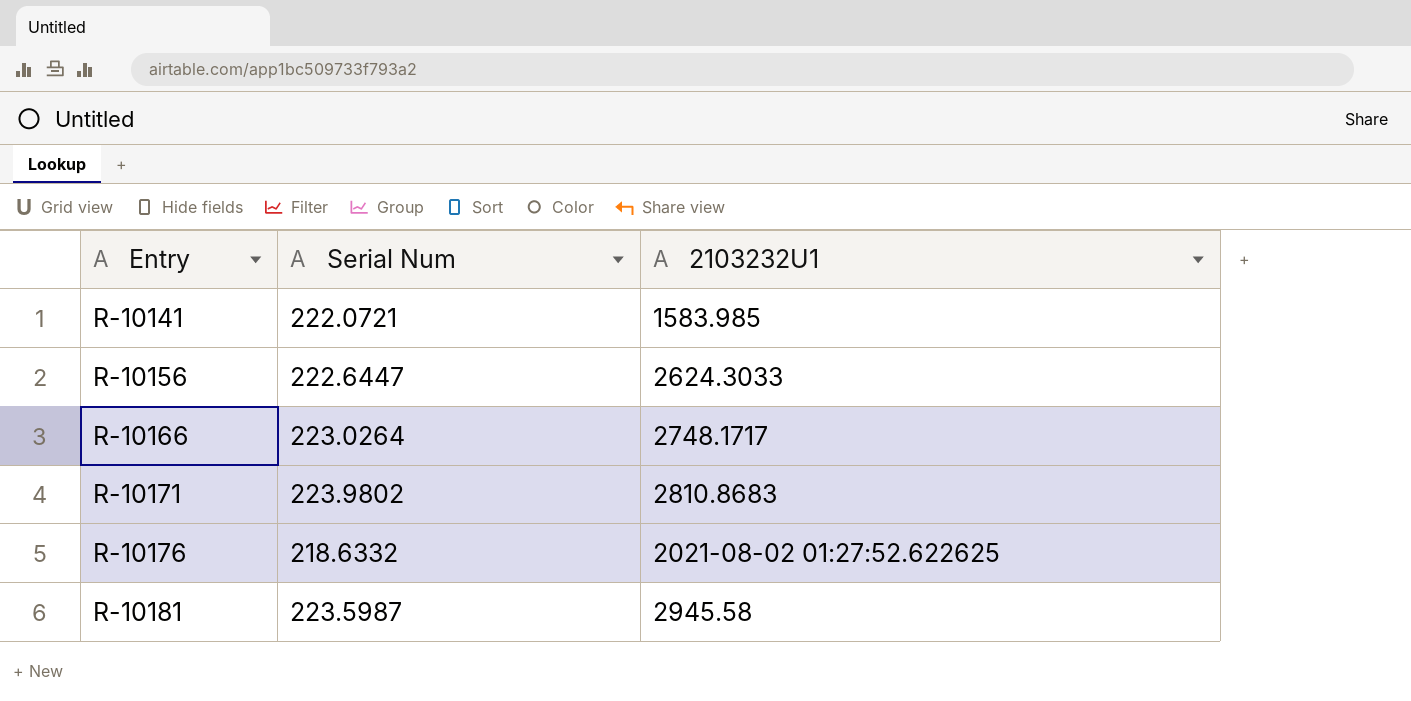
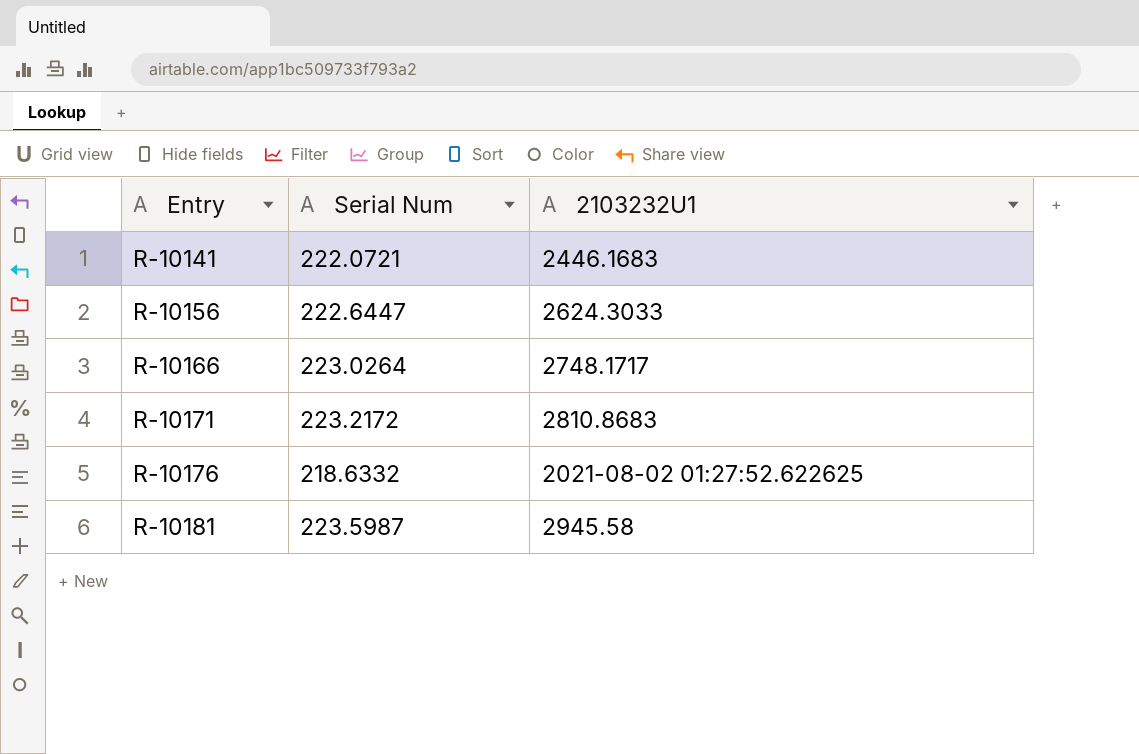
R-10141 | 2103232U1: 1583.985 -> 2446.1683
R-10171 | Serial Num: 223.9802 -> 223.2172

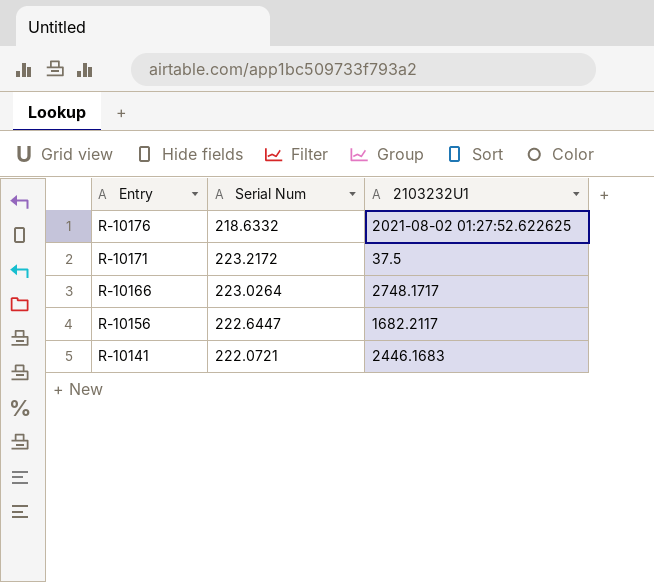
row order: Entry ascending -> Entry descending
row R-10181: 223.5987 | 2945.58 -> none
R-10171 | 2103232U1: 2810.8683 -> 37.5
R-10156 | 2103232U1: 2624.3033 -> 1682.2117

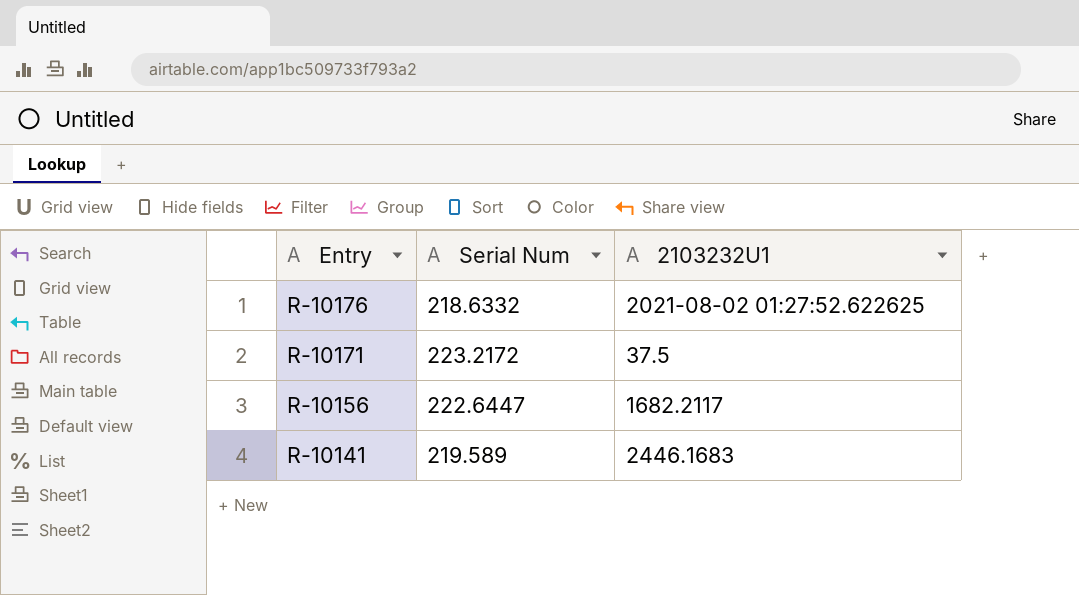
row R-10166: 223.0264 | 2748.1717 -> none
R-10141 | Serial Num: 222.0721 -> 219.589

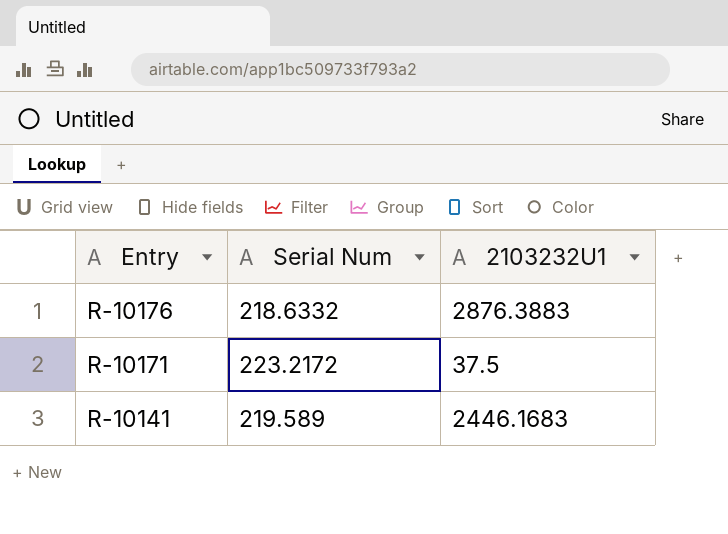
row R-10156: 222.6447 | 1682.2117 -> none
R-10176 | 2103232U1: 2021-08-02 01:27:52.622625 -> 2876.3883

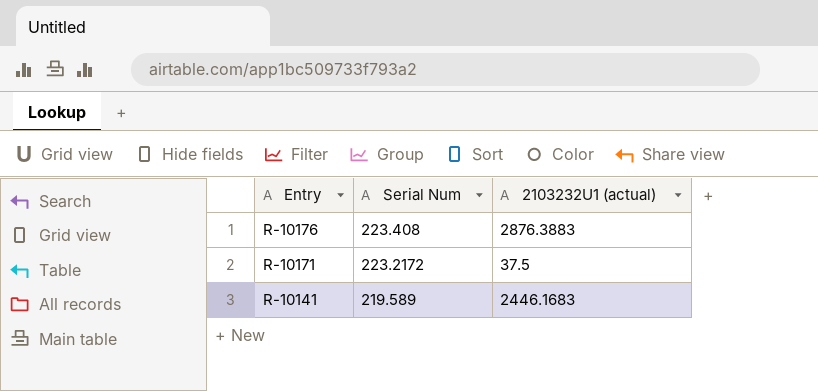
column name: 2103232U1 -> 2103232U1 (actual)
R-10176 | Serial Num: 218.6332 -> 223.408

